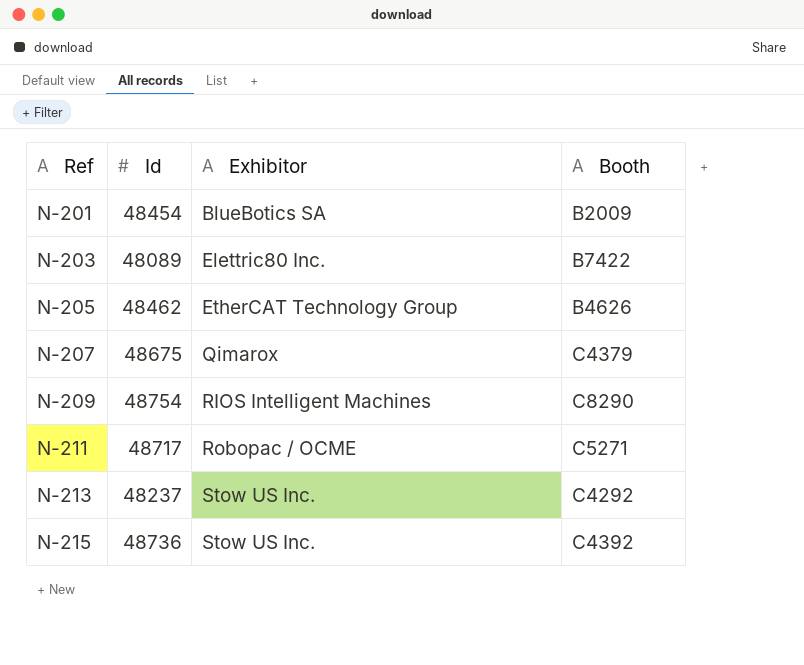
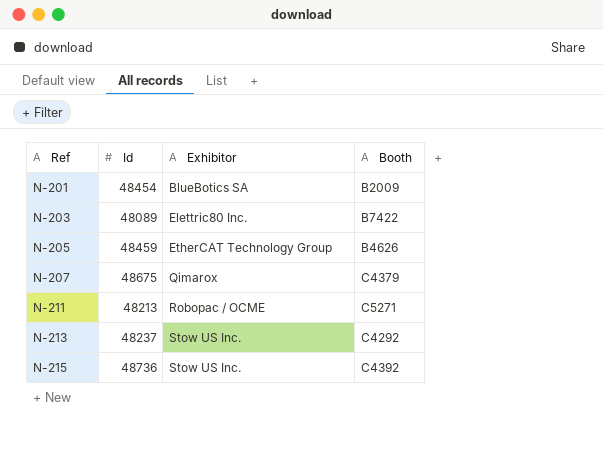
row N-209: 48754 | RIOS Intelligent Machines | C8290 -> none
N-205 | Id: 48462 -> 48459
N-211 | Id: 48717 -> 48213

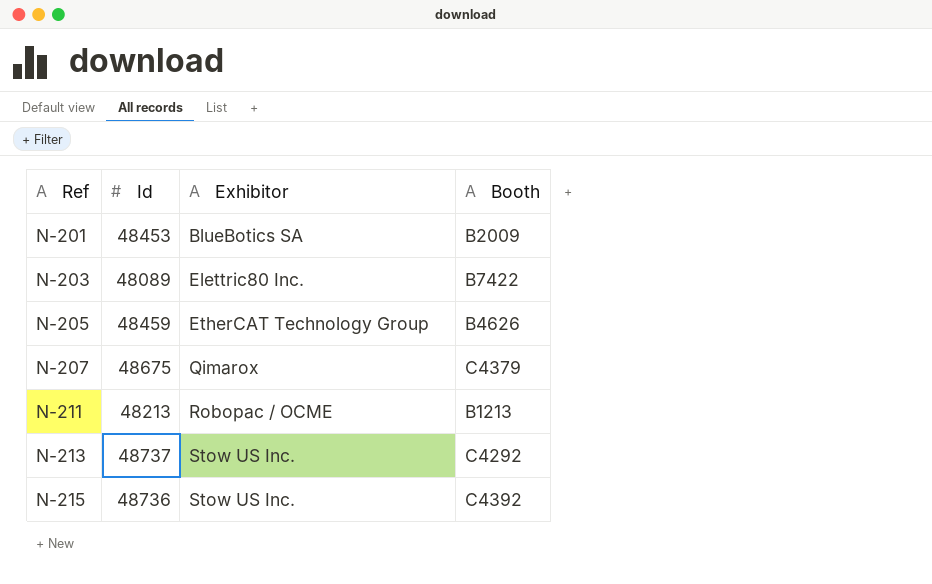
N-201 | Id: 48454 -> 48453
N-211 | Booth: C5271 -> B1213
N-213 | Id: 48237 -> 48737

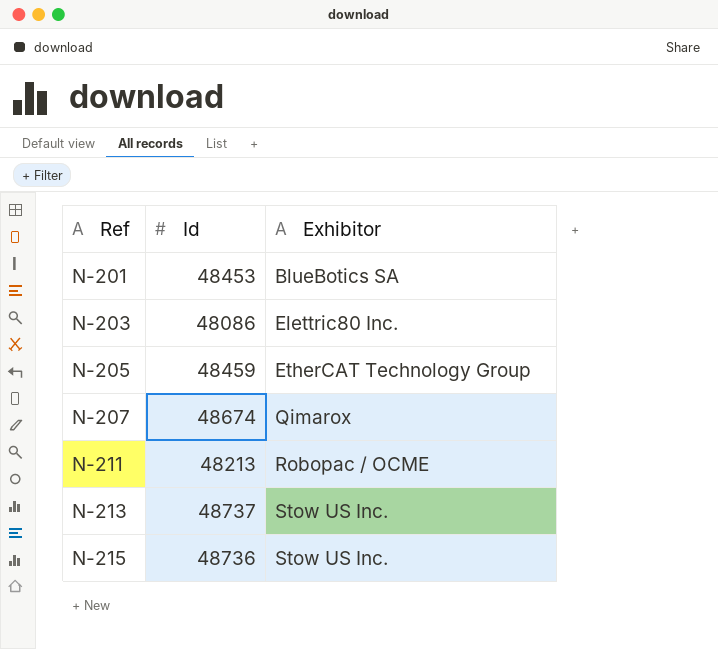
column Booth | position: 4 -> none
N-203 | Id: 48089 -> 48086
N-207 | Id: 48675 -> 48674

